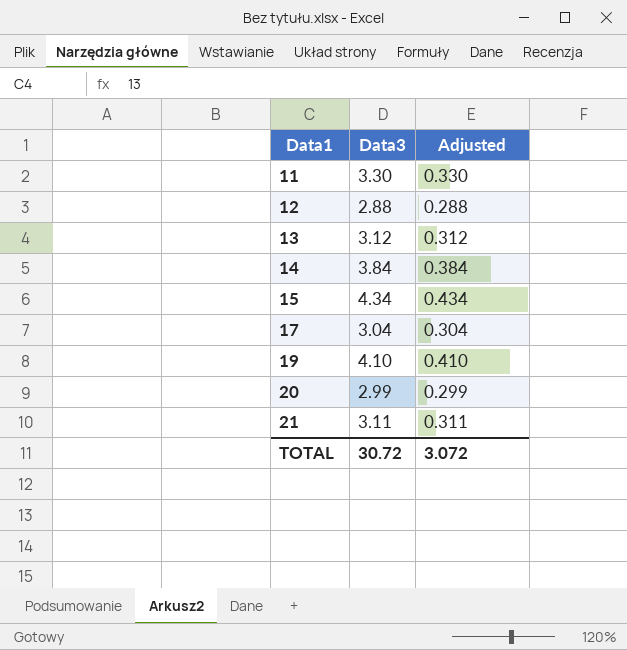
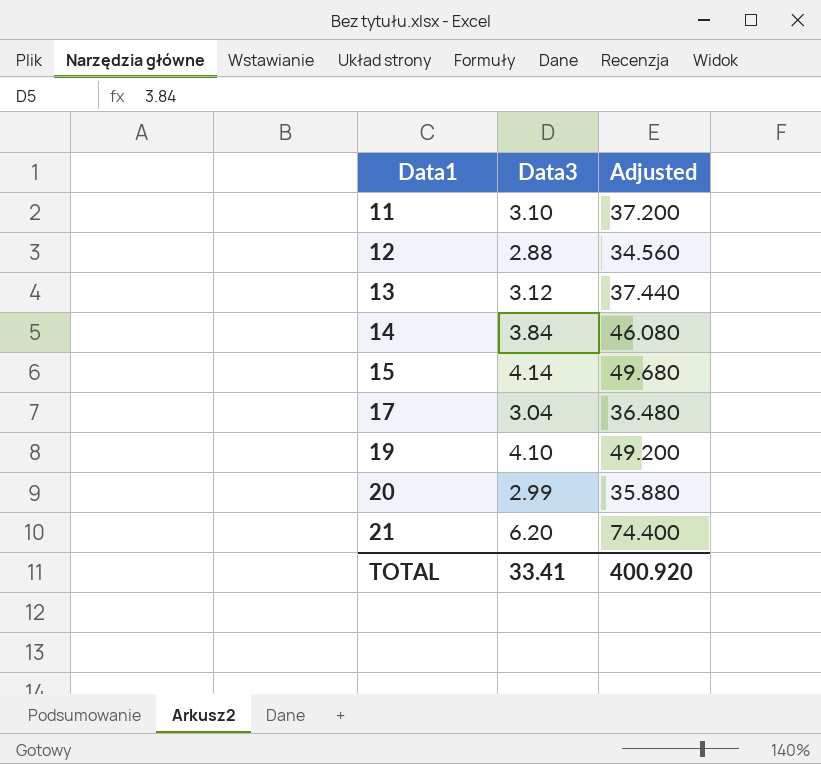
column Adjusted | formula: [Data3] * 0.1 -> [Data3] * 12
11 | Data3: 3.30 -> 3.10
15 | Data3: 4.34 -> 4.14
21 | Data3: 3.11 -> 6.20
TOTAL | Data3: 30.72 -> 33.41
TOTAL | Adjusted: 3.072 -> 400.920

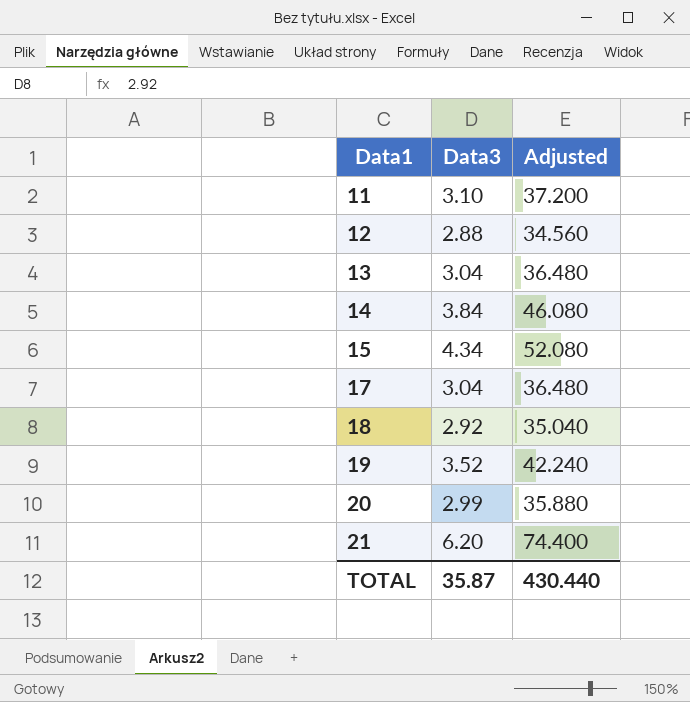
13 | Data3: 3.12 -> 3.04
13 | Adjusted: 37.440 -> 36.480
15 | Data3: 4.14 -> 4.34
15 | Adjusted: 49.680 -> 52.080
row 18: none -> 2.92 | 35.040
19 | Data3: 4.10 -> 3.52
19 | Adjusted: 49.200 -> 42.240
TOTAL | Data3: 33.41 -> 35.87
TOTAL | Adjusted: 400.920 -> 430.440

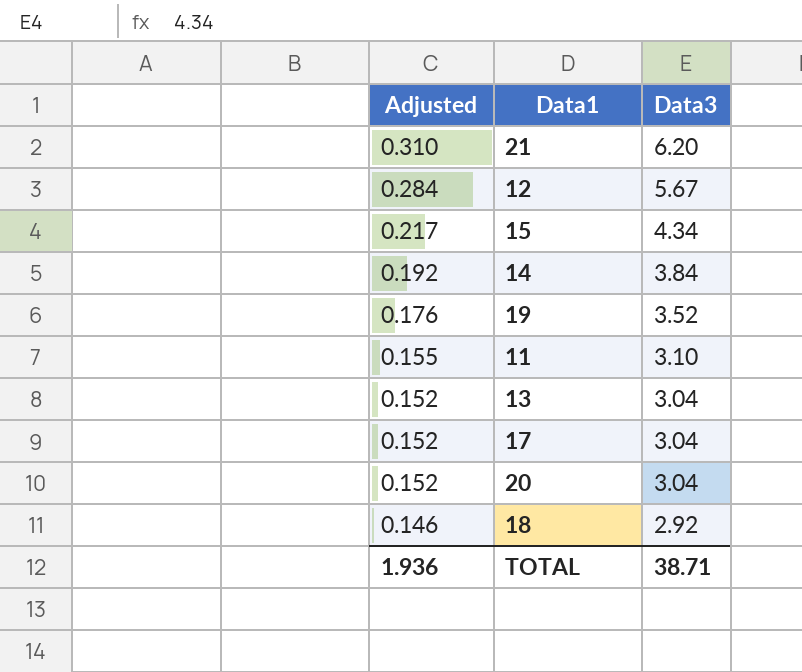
row order: Data1 ascending -> Adjusted descending
column Adjusted | formula: [Data3] * 12 -> [Data3] * 0.05
column Adjusted | position: 3 -> 1
12 | Data3: 2.88 -> 5.67
20 | Data3: 2.99 -> 3.04
TOTAL | Adjusted: 430.440 -> 1.936
TOTAL | Data3: 35.87 -> 38.71

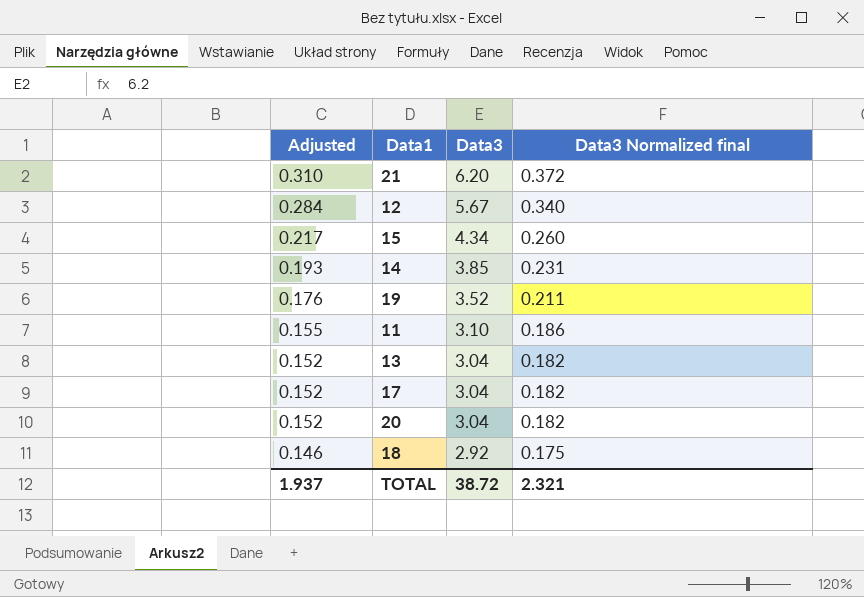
column Data3 Normalized final | formula: none -> [Data3] * 0.06
14 | Adjusted: 0.192 -> 0.193
14 | Data3: 3.84 -> 3.85
TOTAL | Adjusted: 1.936 -> 1.937
TOTAL | Data3: 38.71 -> 38.72

